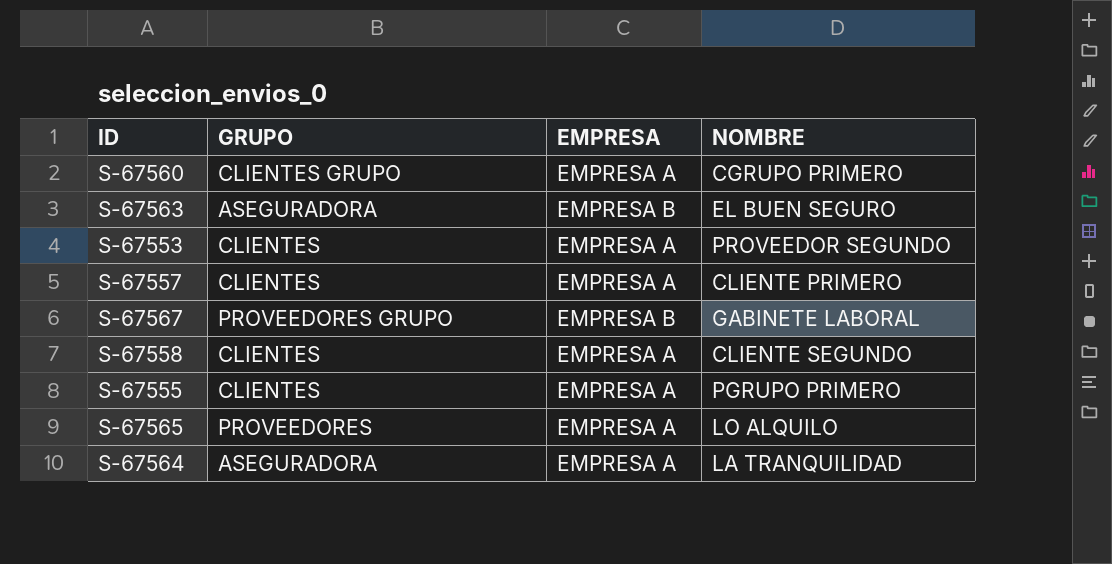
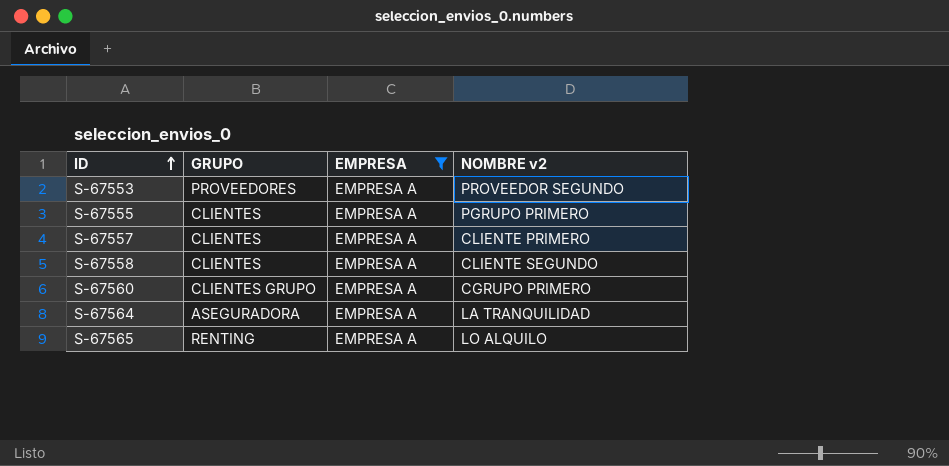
filter: none -> EMPRESA = EMPRESA A
row order: none -> ID ascending
column name: NOMBRE -> NOMBRE v2
S-67553 | GRUPO: CLIENTES -> PROVEEDORES
S-67565 | GRUPO: PROVEEDORES -> RENTING

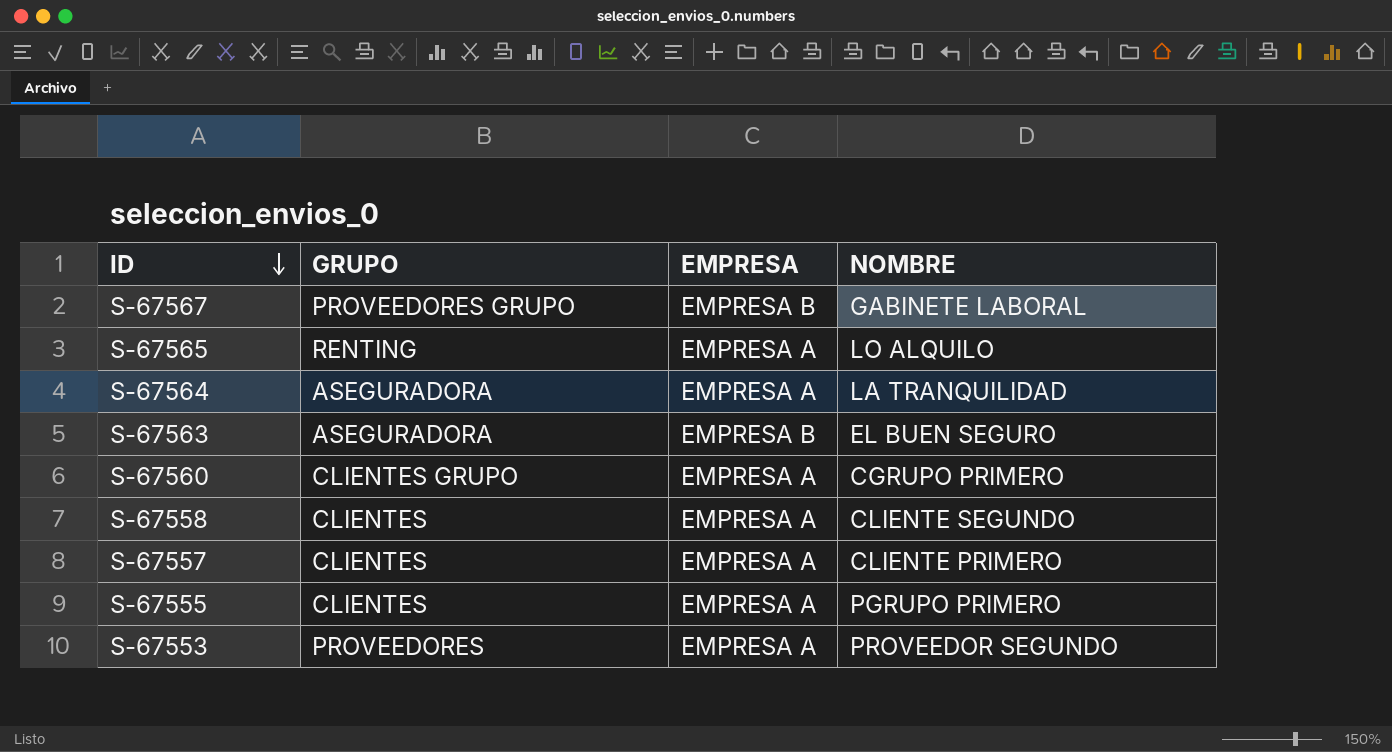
filter: EMPRESA = EMPRESA A -> none
row order: ID ascending -> ID descending
column name: NOMBRE v2 -> NOMBRE

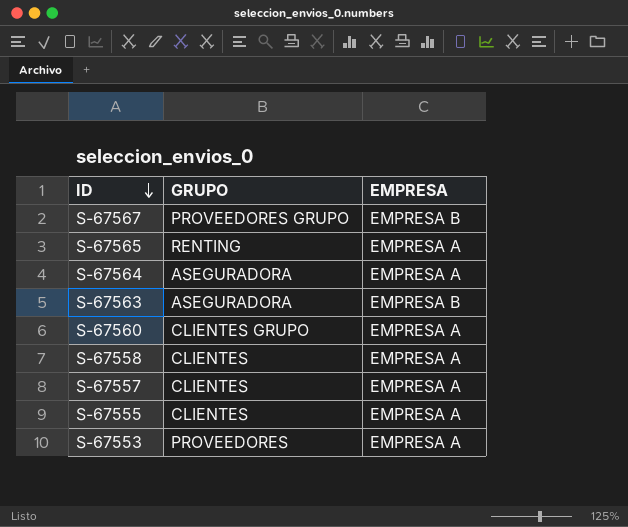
column NOMBRE | position: 4 -> none

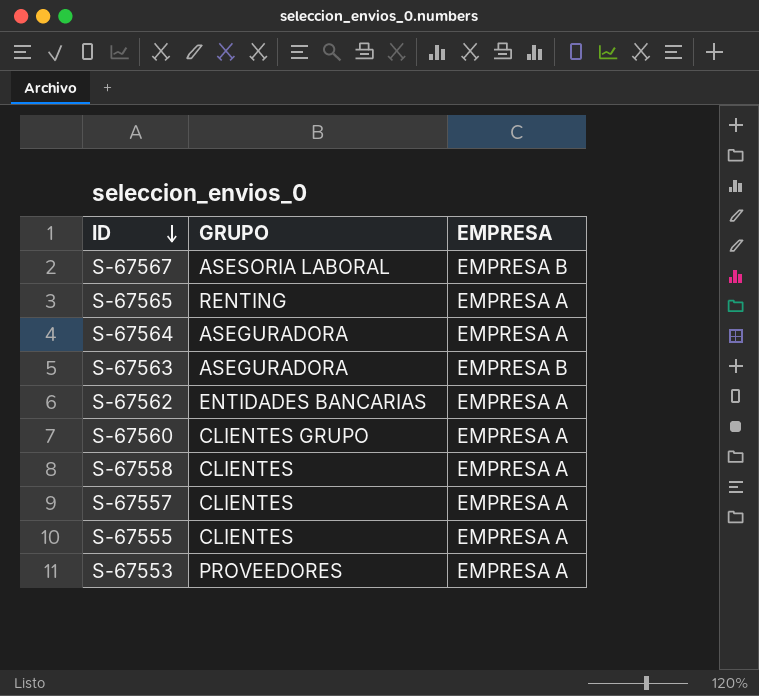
S-67567 | GRUPO: PROVEEDORES GRUPO -> ASESORIA LABORAL
row S-67562: none -> ENTIDADES BANCARIAS | EMPRESA A

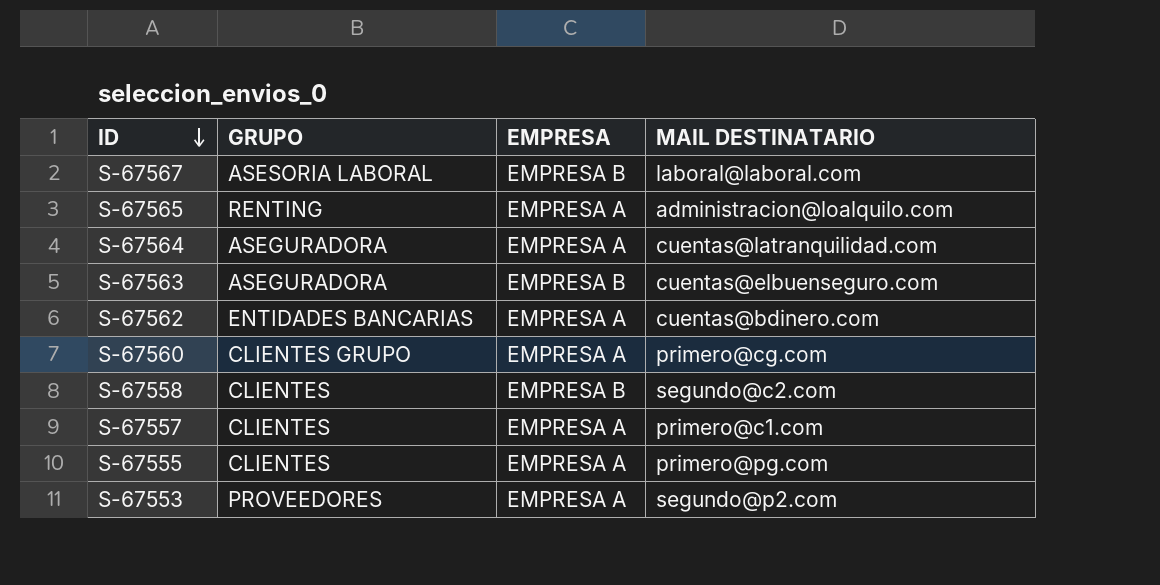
column MAIL DESTINATARIO | position: none -> 4
S-67558 | EMPRESA: EMPRESA A -> EMPRESA B

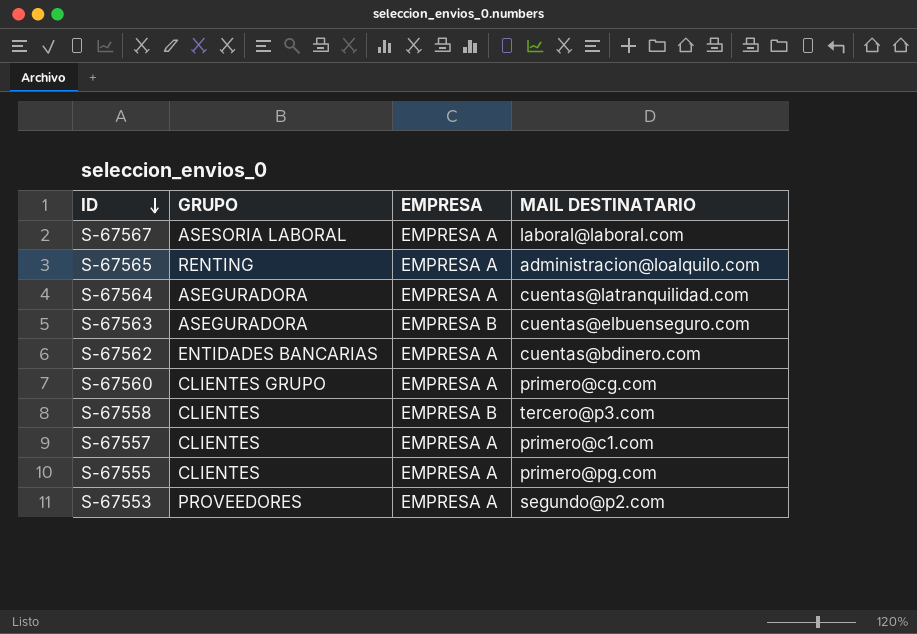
S-67567 | EMPRESA: EMPRESA B -> EMPRESA A
S-67558 | MAIL DESTINATARIO: segundo@c2.com -> tercero@p3.com

